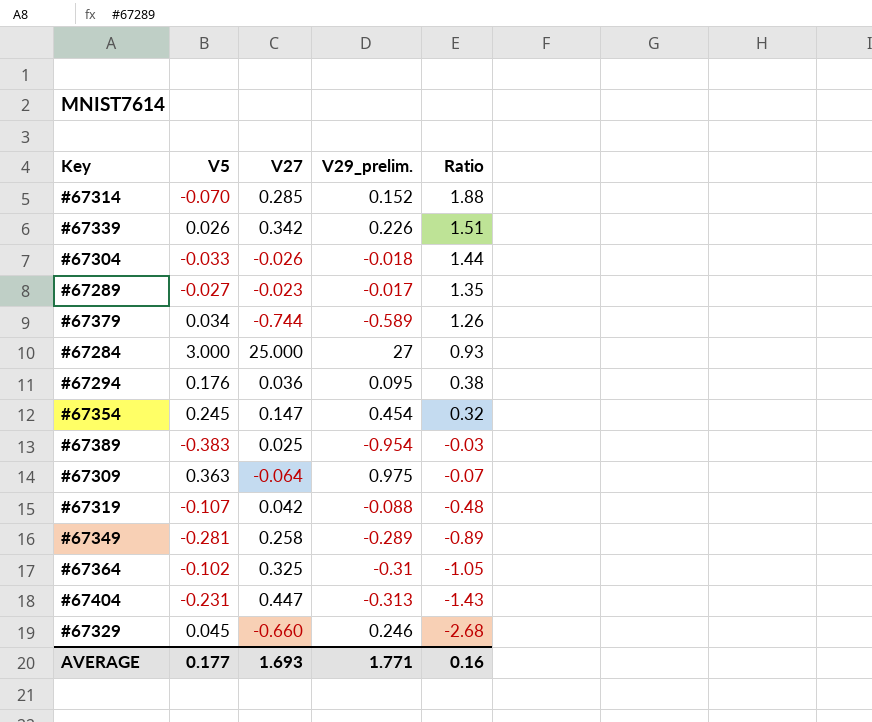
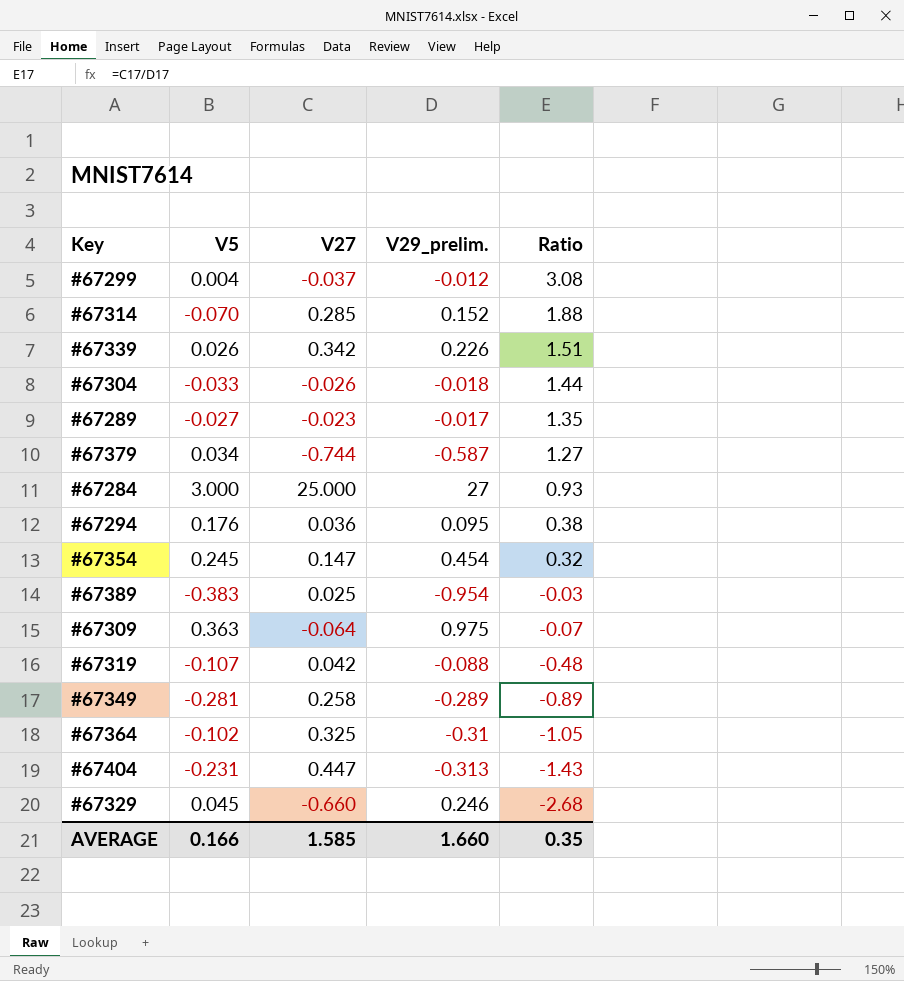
row #67299: none -> 0.004 | -0.037 | -0.012 | 3.08
#67379 | V29_prelim.: -0.589 -> -0.587
#67379 | Ratio: 1.26 -> 1.27
AVERAGE | V5: 0.177 -> 0.166
AVERAGE | V27: 1.693 -> 1.585
AVERAGE | V29_prelim.: 1.771 -> 1.660
AVERAGE | Ratio: 0.16 -> 0.35

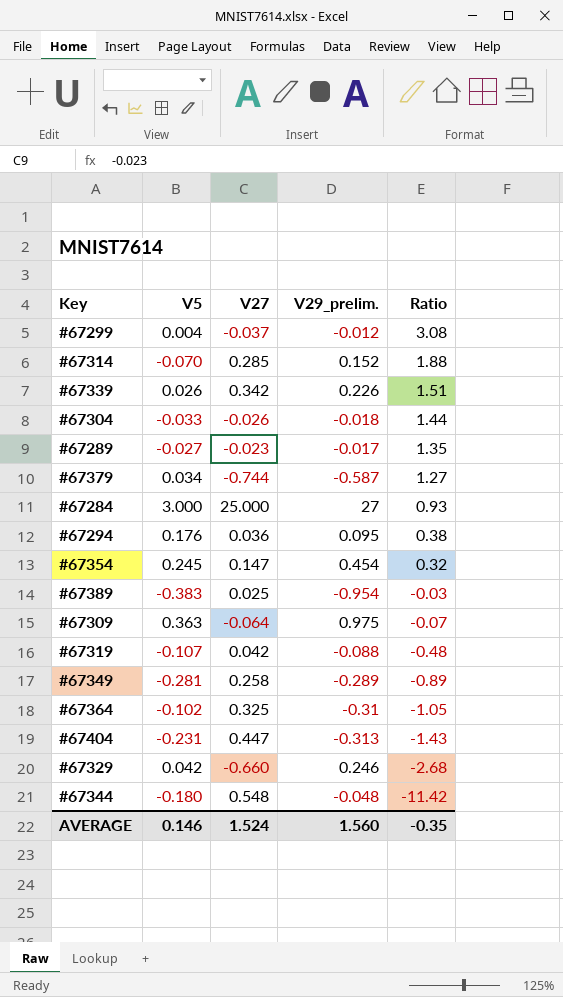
#67329 | V5: 0.045 -> 0.042
row #67344: none -> -0.180 | 0.548 | -0.048 | -11.42
AVERAGE | V5: 0.166 -> 0.146
AVERAGE | V27: 1.585 -> 1.524
AVERAGE | V29_prelim.: 1.660 -> 1.560
AVERAGE | Ratio: 0.35 -> -0.35

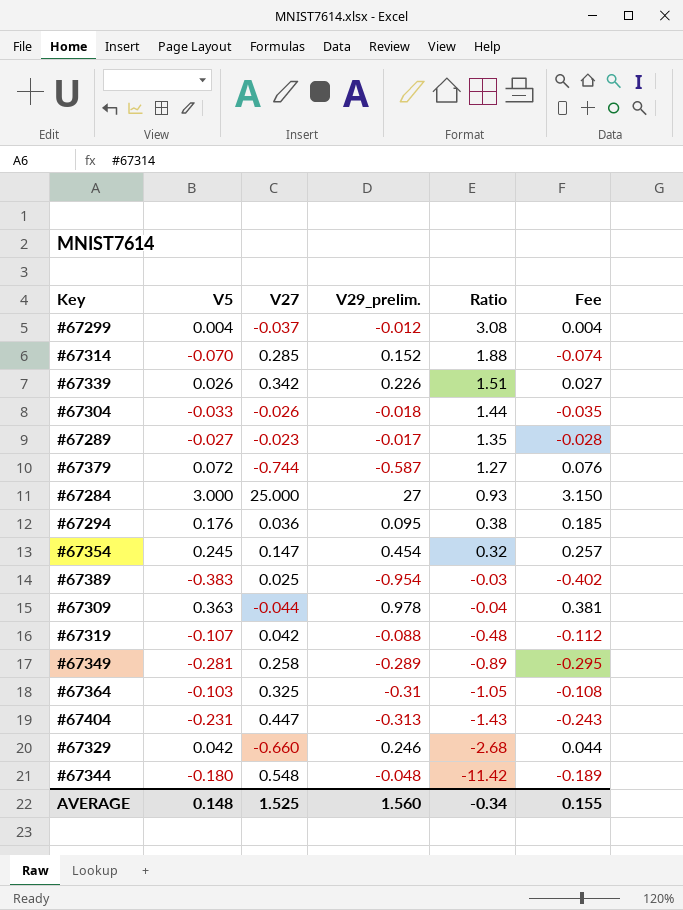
column Fee | formula: none -> [V5] * 1.05
#67379 | V5: 0.034 -> 0.072
#67309 | V27: -0.064 -> -0.044
#67309 | V29_prelim.: 0.975 -> 0.978
#67309 | Ratio: -0.07 -> -0.04
#67364 | V5: -0.102 -> -0.103
AVERAGE | V5: 0.146 -> 0.148
AVERAGE | V27: 1.524 -> 1.525
AVERAGE | Ratio: -0.35 -> -0.34

